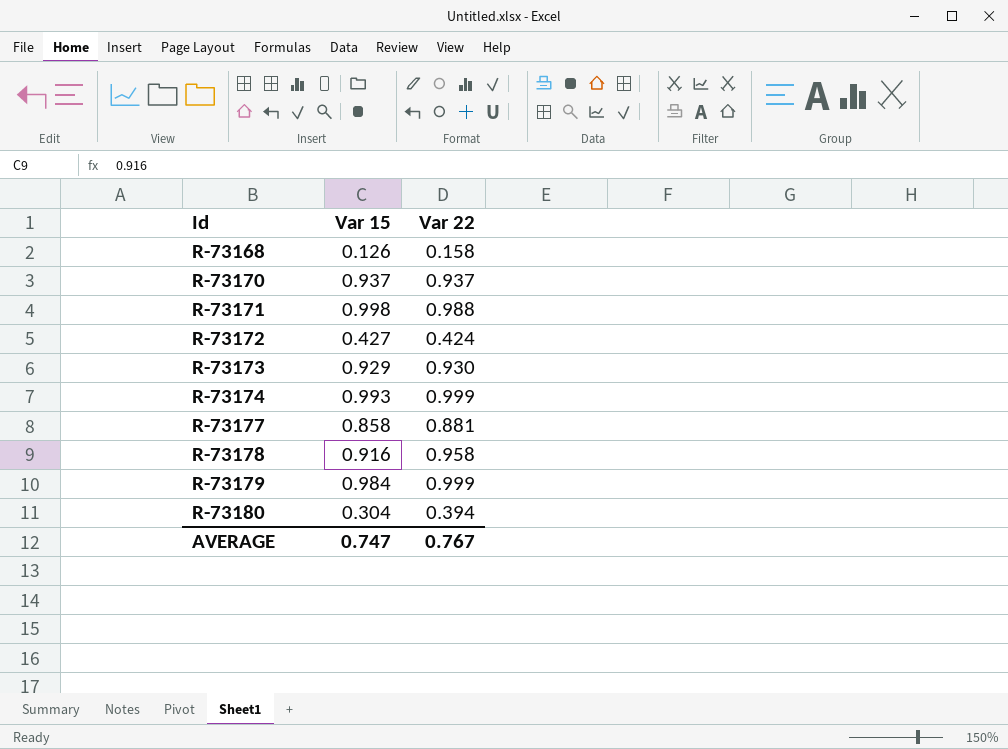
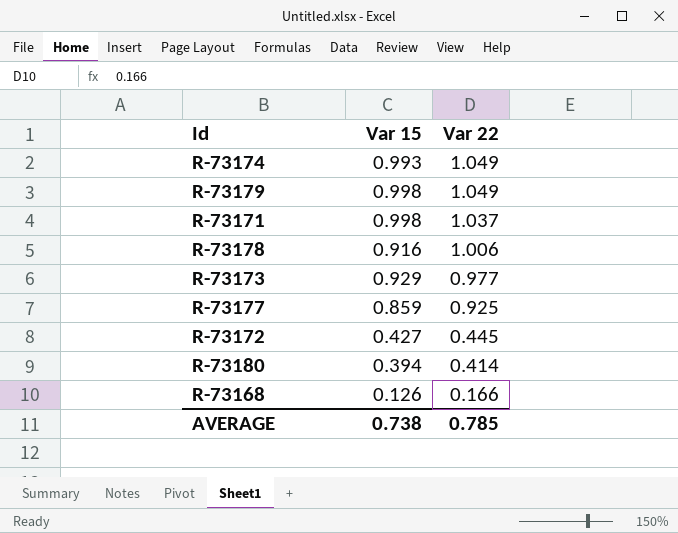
row order: Id ascending -> Var 22 descending
row R-73170: 0.937 | 0.937 -> none
R-73174 | Var 22: 0.999 -> 1.049
R-73179 | Var 15: 0.984 -> 0.998
R-73179 | Var 22: 0.999 -> 1.049
R-73171 | Var 22: 0.988 -> 1.037
R-73178 | Var 22: 0.958 -> 1.006
R-73173 | Var 22: 0.930 -> 0.977
R-73177 | Var 15: 0.858 -> 0.859
R-73177 | Var 22: 0.881 -> 0.925
R-73172 | Var 22: 0.424 -> 0.445
R-73180 | Var 15: 0.304 -> 0.394
R-73180 | Var 22: 0.394 -> 0.414
R-73168 | Var 22: 0.158 -> 0.166
AVERAGE | Var 15: 0.747 -> 0.738
AVERAGE | Var 22: 0.767 -> 0.785

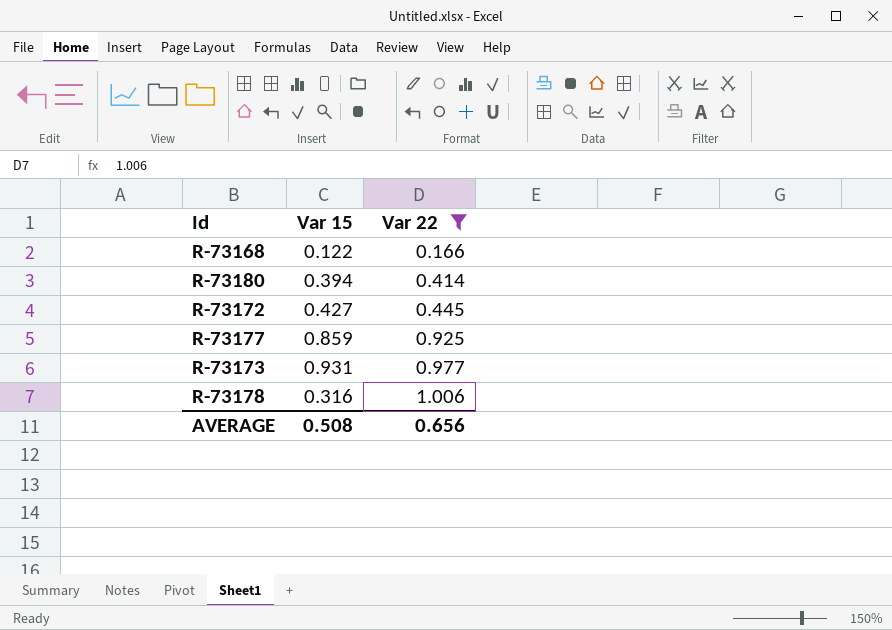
filter: none -> Var 22 <= 1.006
row order: Var 22 descending -> Var 22 ascending
R-73168 | Var 15: 0.126 -> 0.122
R-73173 | Var 15: 0.929 -> 0.931
R-73178 | Var 15: 0.916 -> 0.316
AVERAGE | Var 15: 0.738 -> 0.508
AVERAGE | Var 22: 0.785 -> 0.656

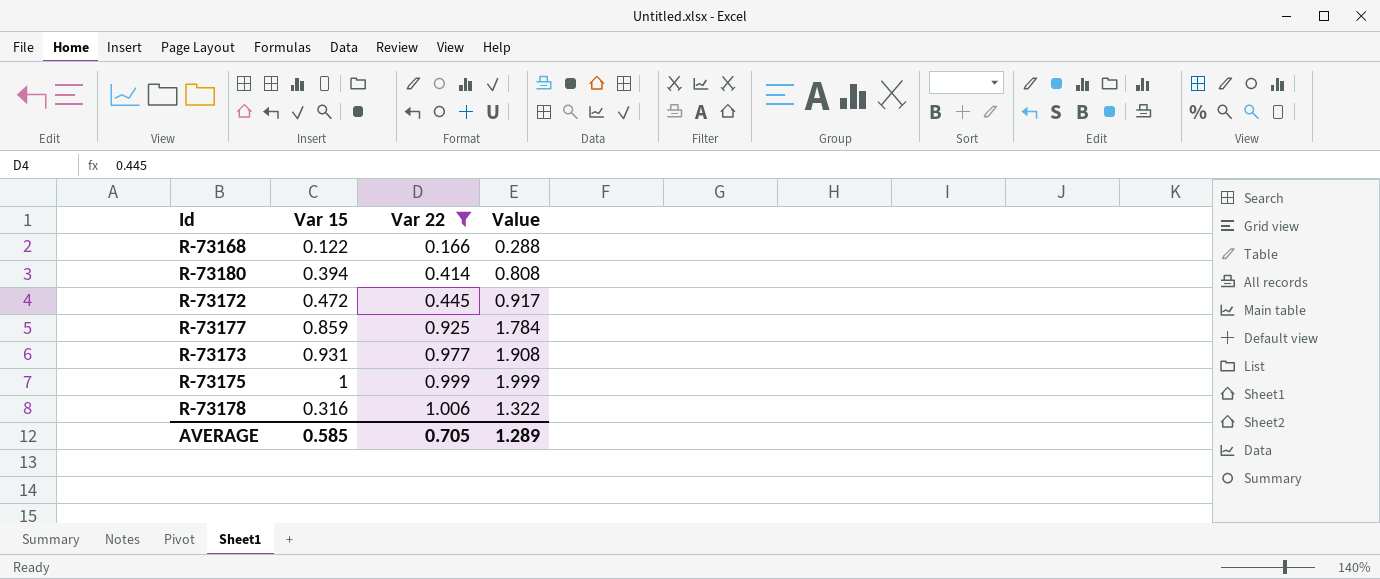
column Value | formula: none -> [Var 15] + [Var 22]
R-73172 | Var 15: 0.427 -> 0.472
row R-73175: none -> 1 | 0.999 | 1.999
AVERAGE | Var 15: 0.508 -> 0.585
AVERAGE | Var 22: 0.656 -> 0.705

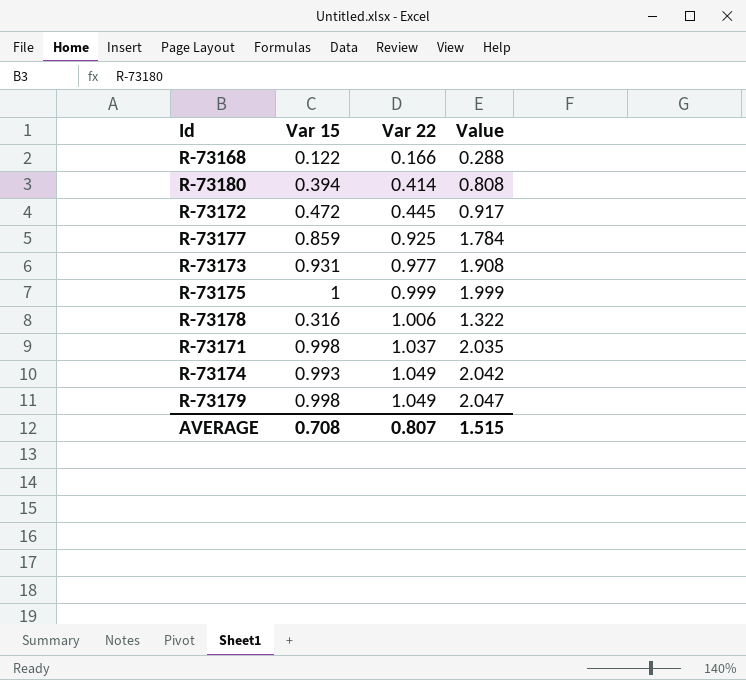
filter: Var 22 <= 1.006 -> none
AVERAGE | Var 15: 0.585 -> 0.708
AVERAGE | Var 22: 0.705 -> 0.807
AVERAGE | Value: 1.289 -> 1.515

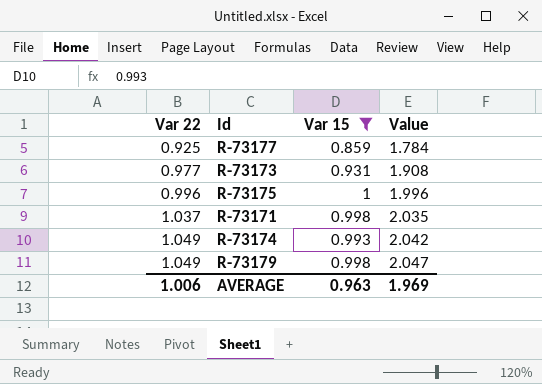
filter: none -> Var 15 >= 0.859
column Var 22 | position: 3 -> 1
R-73175 | Var 22: 0.999 -> 0.996
R-73175 | Value: 1.999 -> 1.996
AVERAGE | Var 22: 0.807 -> 1.006
AVERAGE | Var 15: 0.708 -> 0.963
AVERAGE | Value: 1.515 -> 1.969

